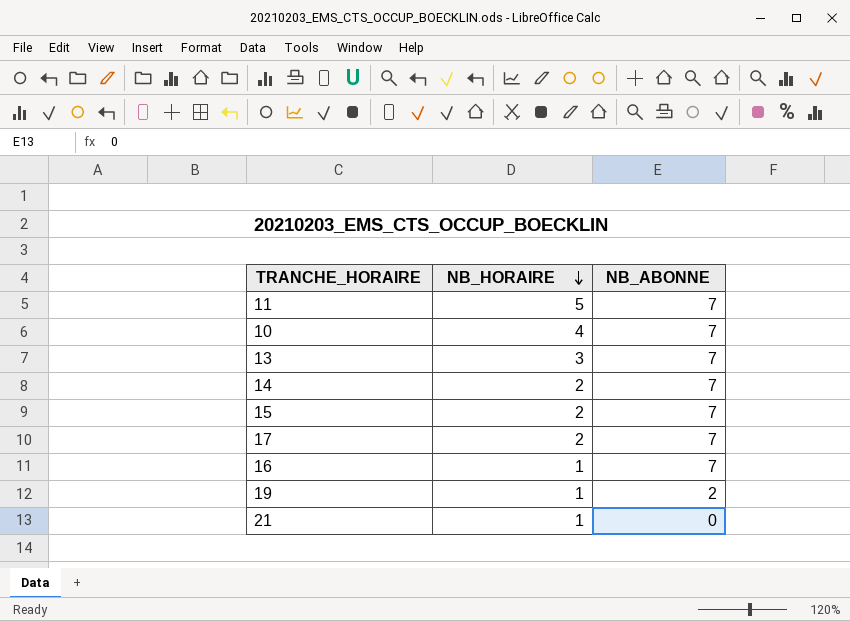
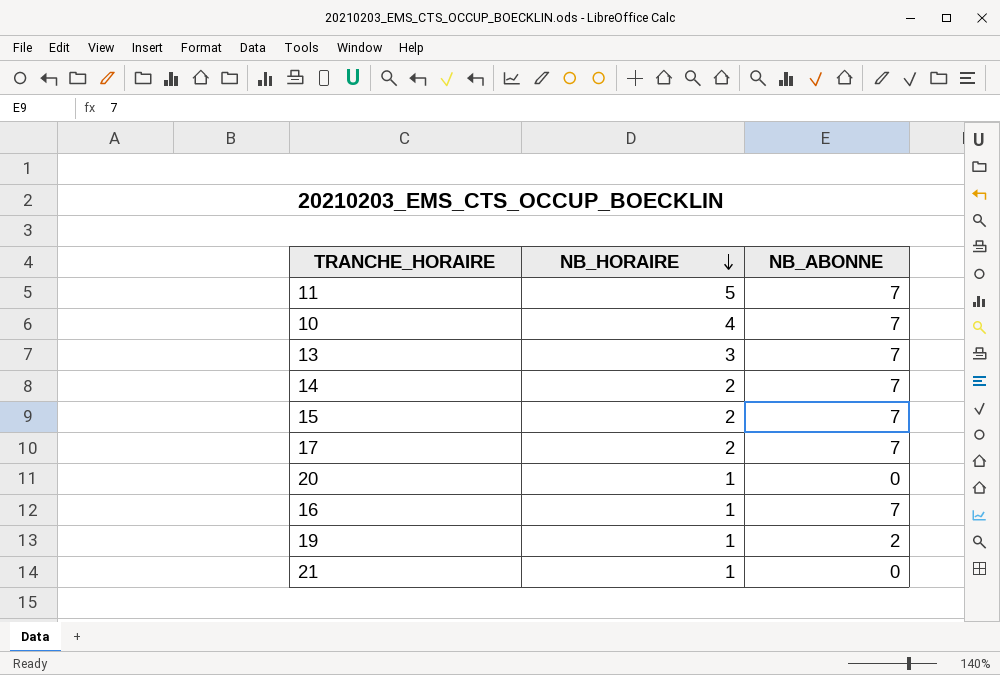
row 20: none -> 1 | 0

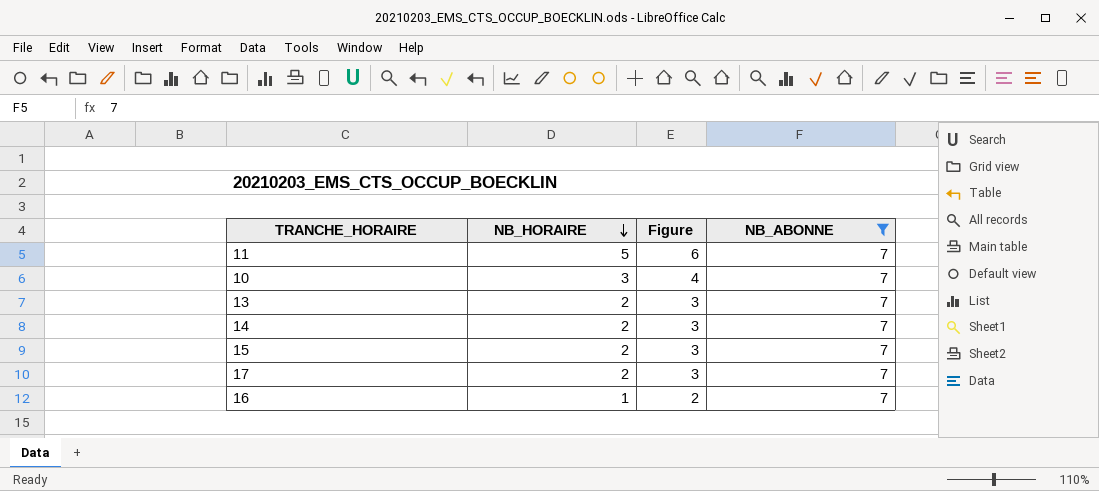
filter: none -> NB_ABONNE = 7
column Figure | formula: none -> [NB_HORAIRE] + 1
10 | NB_HORAIRE: 4 -> 3
13 | NB_HORAIRE: 3 -> 2

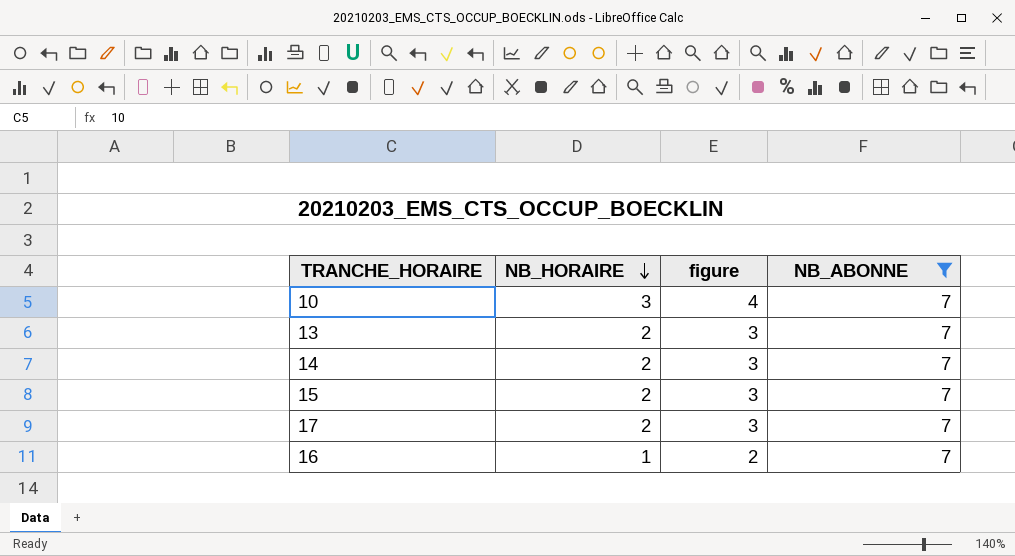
column name: Figure -> figure
row 11: 5 | 6 | 7 -> none

